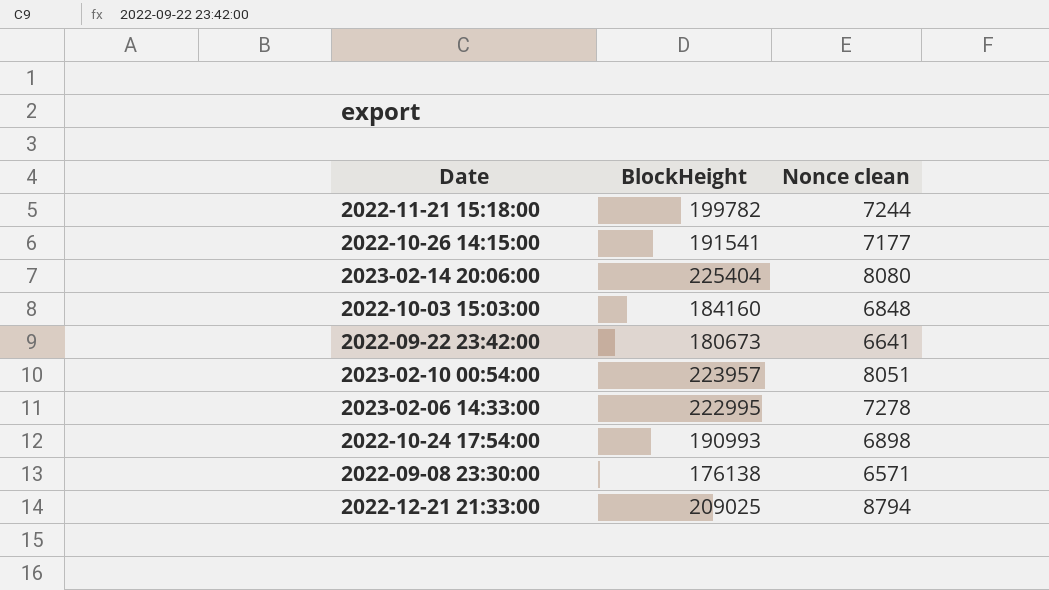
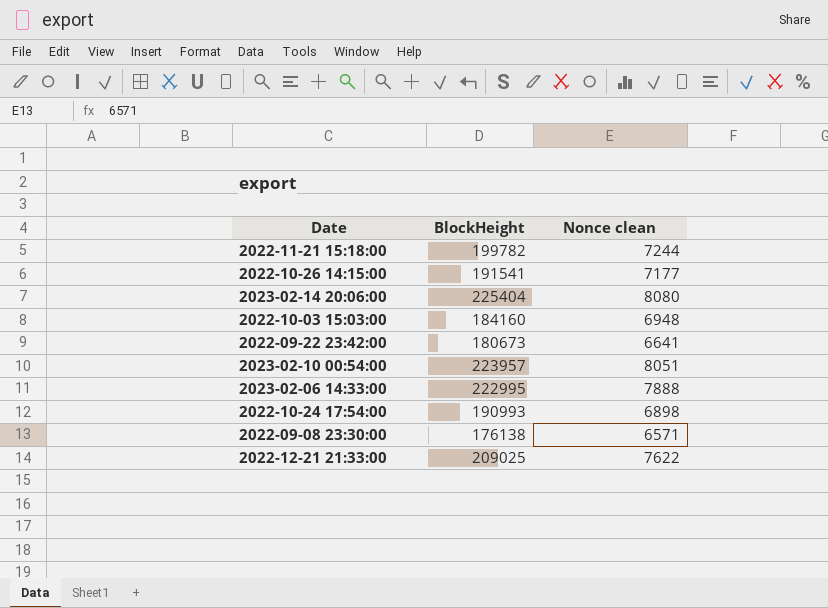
2022-10-03 15:03:00 | Nonce clean: 6848 -> 6948
2023-02-06 14:33:00 | Nonce clean: 7278 -> 7888
2022-12-21 21:33:00 | Nonce clean: 8794 -> 7622

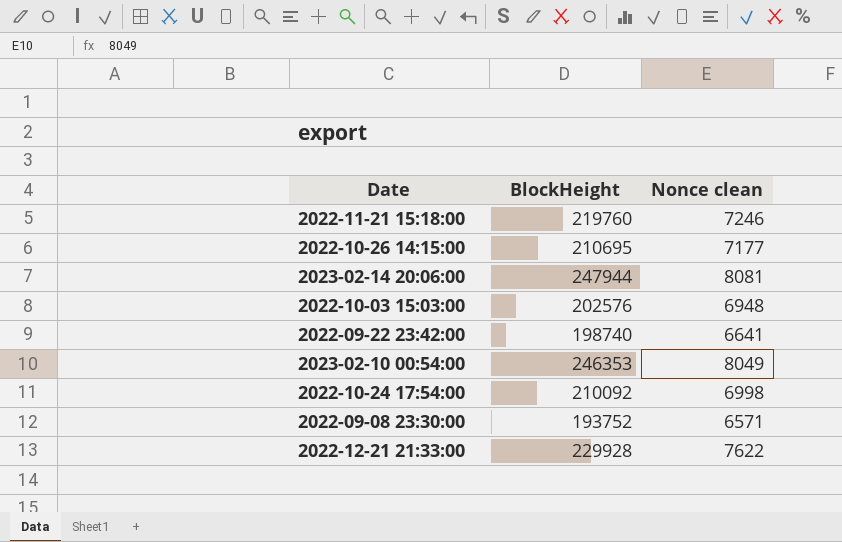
row 2023-02-06 14:33:00: 222995 | 7888 -> none
2022-11-21 15:18:00 | BlockHeight: 199782 -> 219760
2022-11-21 15:18:00 | Nonce clean: 7244 -> 7246
2022-10-26 14:15:00 | BlockHeight: 191541 -> 210695
2023-02-14 20:06:00 | BlockHeight: 225404 -> 247944
2023-02-14 20:06:00 | Nonce clean: 8080 -> 8081
2022-10-03 15:03:00 | BlockHeight: 184160 -> 202576
2022-09-22 23:42:00 | BlockHeight: 180673 -> 198740
2023-02-10 00:54:00 | BlockHeight: 223957 -> 246353
2023-02-10 00:54:00 | Nonce clean: 8051 -> 8049
2022-10-24 17:54:00 | BlockHeight: 190993 -> 210092
2022-10-24 17:54:00 | Nonce clean: 6898 -> 6998
2022-09-08 23:30:00 | BlockHeight: 176138 -> 193752
2022-12-21 21:33:00 | BlockHeight: 209025 -> 229928

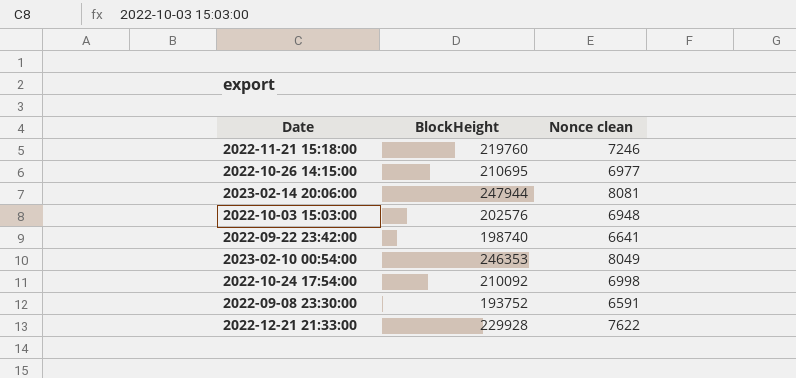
2022-10-26 14:15:00 | Nonce clean: 7177 -> 6977
2022-09-08 23:30:00 | Nonce clean: 6571 -> 6591

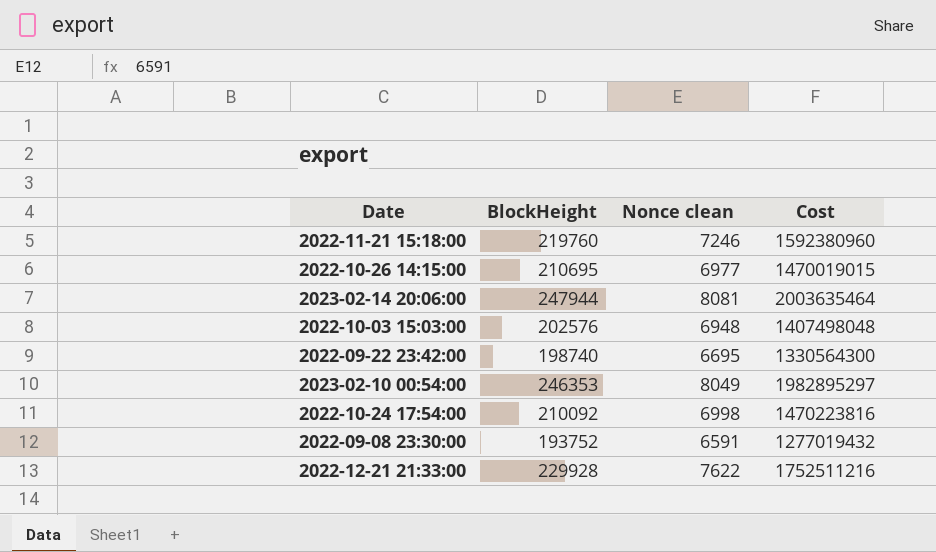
column Cost | formula: none -> [BlockHeight] * [Nonce clean]
2022-09-22 23:42:00 | Nonce clean: 6641 -> 6695

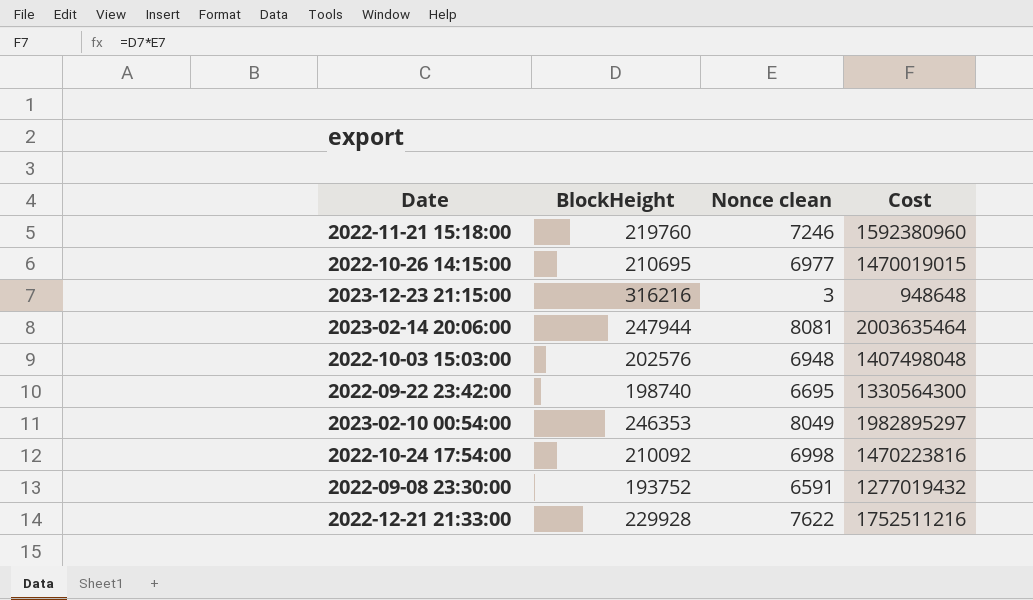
row 2023-12-23 21:15:00: none -> 316216 | 3 | 948648

